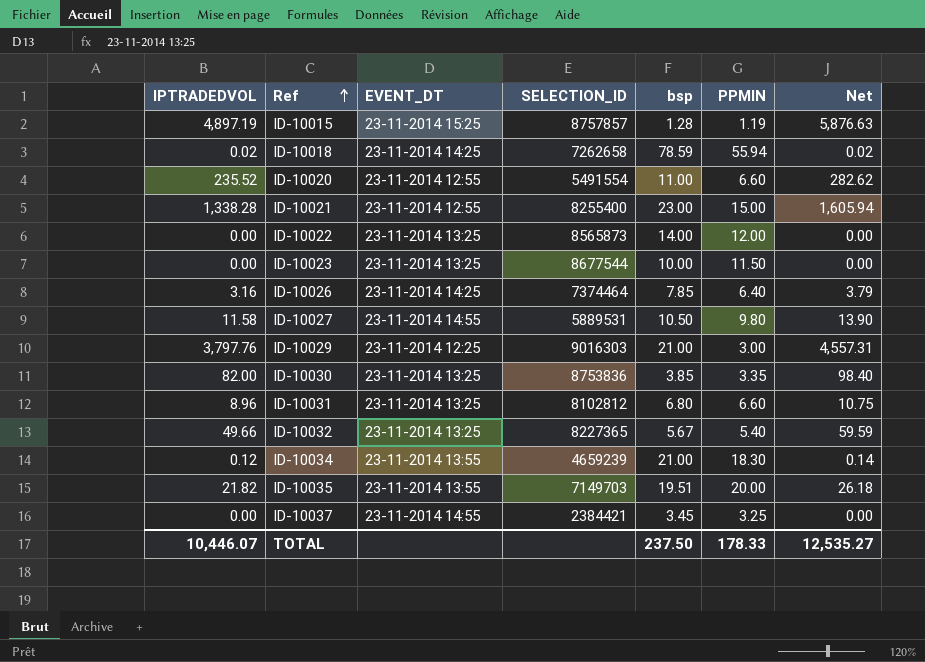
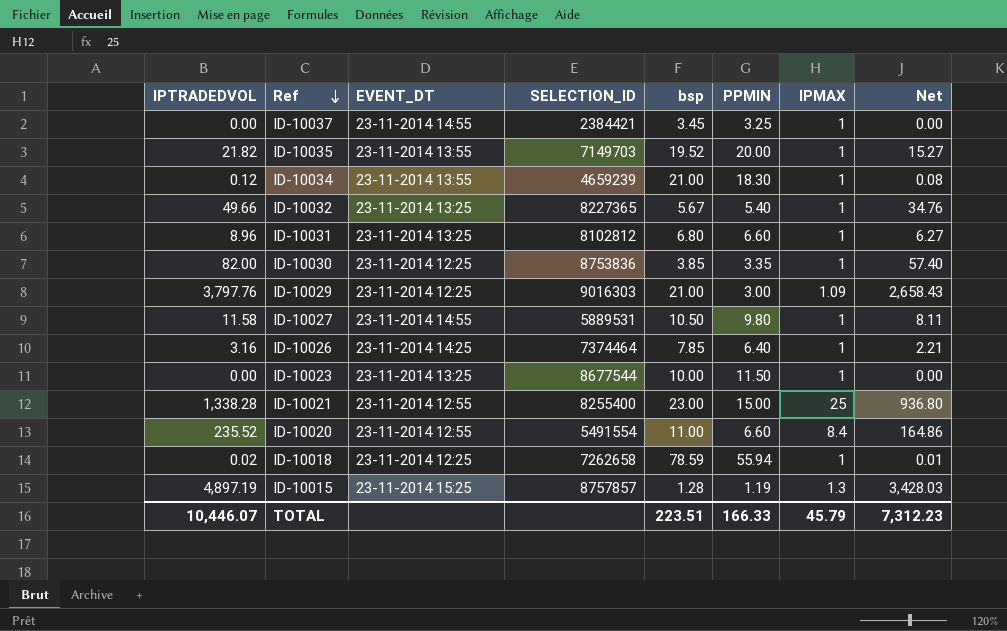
row order: Ref ascending -> Ref descending
column IPMAX | position: none -> 7
column Net | formula: [IPTRADEDVOL] * 1.2 -> [IPTRADEDVOL] * 0.7
row ID-10022: 0.00 | 23-11-2014 13:25 | 8565873 | 14.00 | 12.00 | 0.00 -> none
ID-10035 | bsp: 19.51 -> 19.52
ID-10030 | EVENT_DT: 23-11-2014 13:25 -> 23-11-2014 12:25
ID-10018 | EVENT_DT: 23-11-2014 14:25 -> 23-11-2014 12:25
TOTAL | bsp: 237.50 -> 223.51
TOTAL | PPMIN: 178.33 -> 166.33
TOTAL | Net: 12,535.27 -> 7,312.23

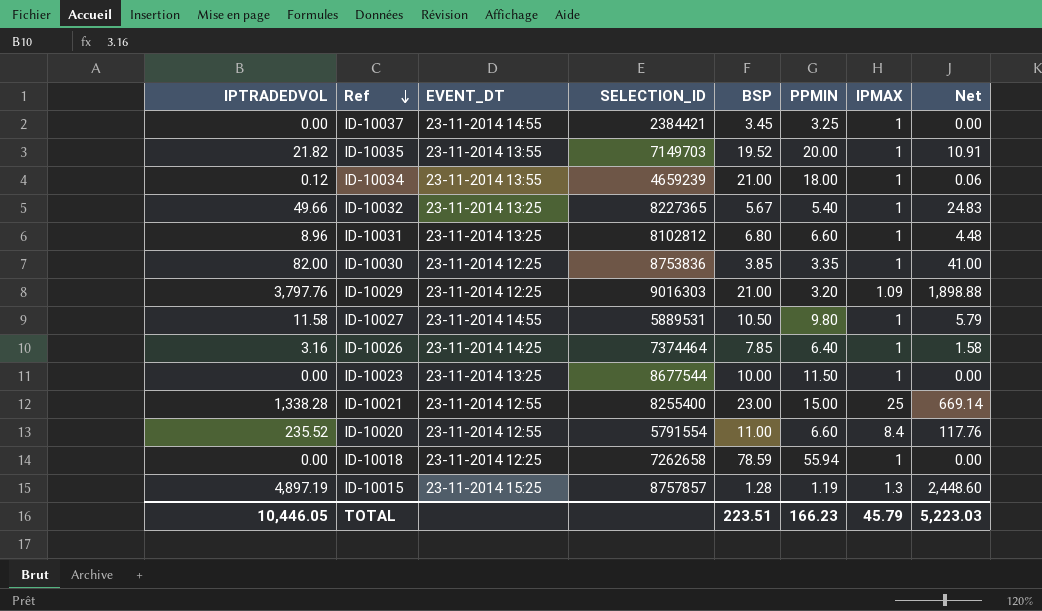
column name: bsp -> BSP
column Net | formula: [IPTRADEDVOL] * 0.7 -> [IPTRADEDVOL] * 0.5
ID-10034 | PPMIN: 18.30 -> 18.00
ID-10029 | PPMIN: 3.00 -> 3.20
ID-10020 | SELECTION_ID: 5491554 -> 5791554
ID-10018 | IPTRADEDVOL: 0.02 -> 0.00
TOTAL | IPTRADEDVOL: 10,446.07 -> 10,446.05
TOTAL | PPMIN: 166.33 -> 166.23
TOTAL | Net: 7,312.23 -> 5,223.03

